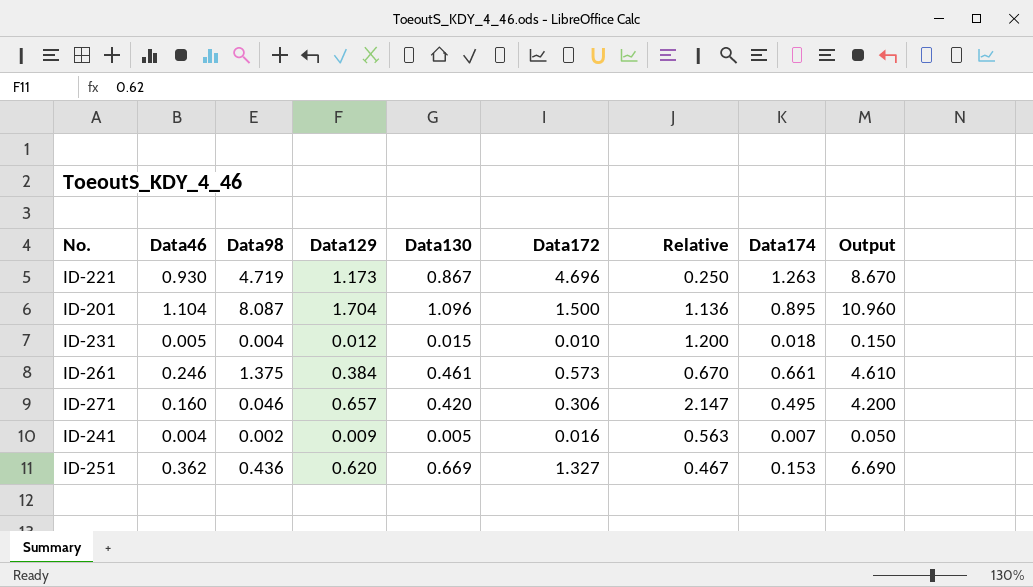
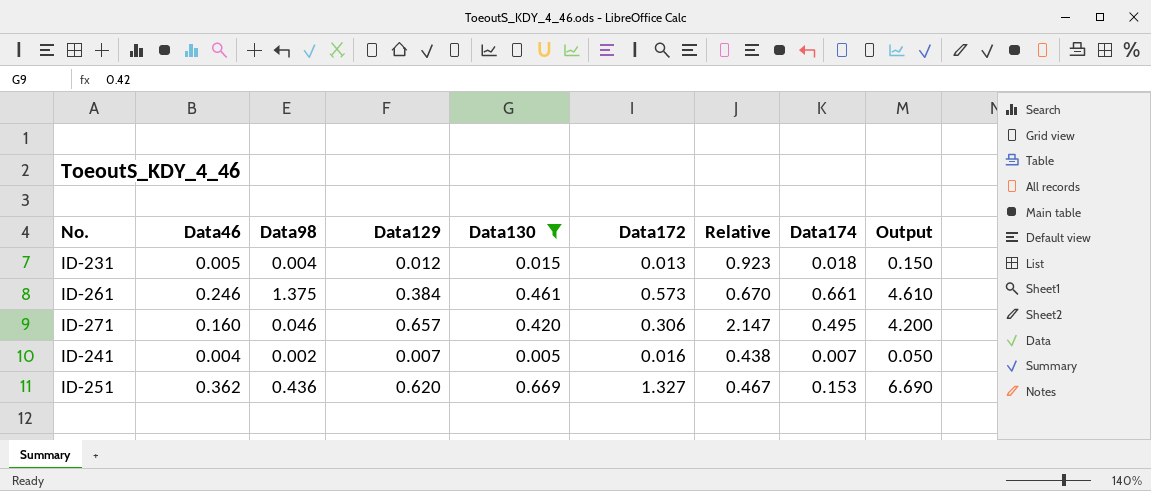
filter: none -> Data130 <= 0.669
ID-231 | Data172: 0.010 -> 0.013
ID-231 | Relative: 1.200 -> 0.923
ID-241 | Data129: 0.009 -> 0.007
ID-241 | Relative: 0.563 -> 0.438

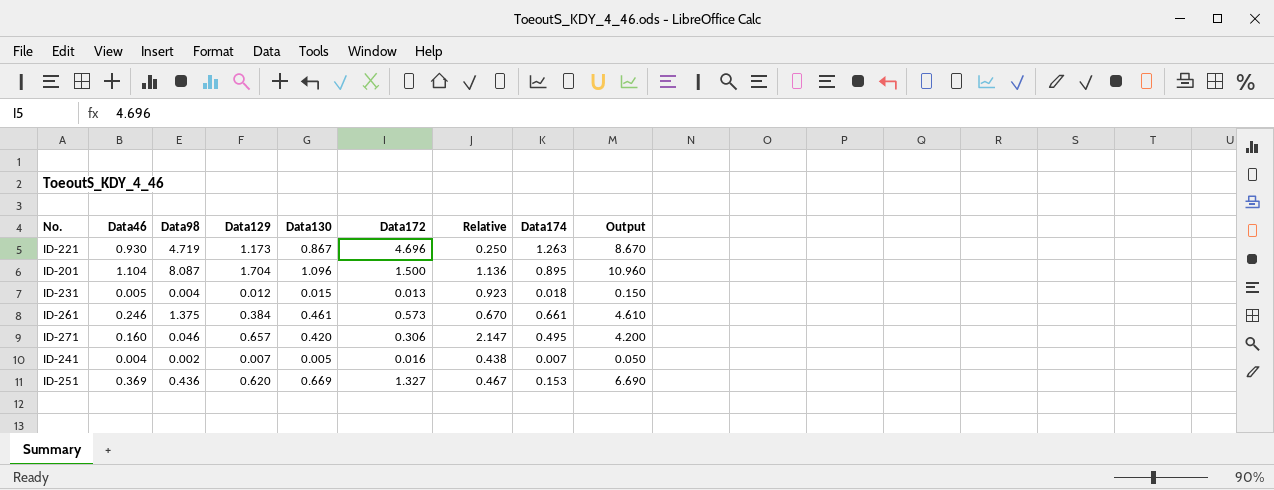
filter: Data130 <= 0.669 -> none
ID-251 | Data46: 0.362 -> 0.369

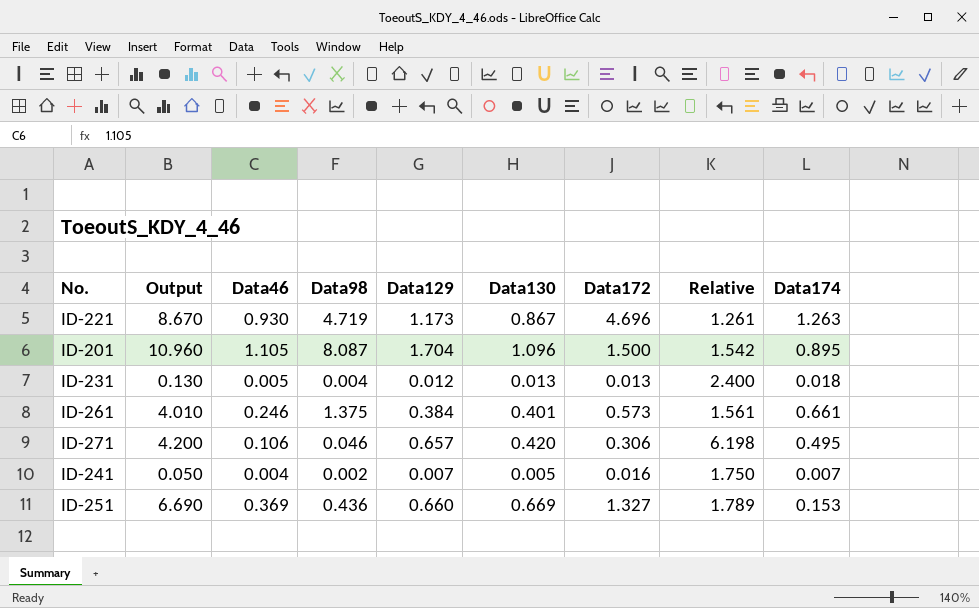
column Output | position: 9 -> 2
column Relative | formula: [Data129] / [Data172] -> [Data129] / [Data46]
ID-201 | Data46: 1.104 -> 1.105
ID-231 | Output: 0.150 -> 0.130
ID-231 | Data130: 0.015 -> 0.013
ID-261 | Output: 4.610 -> 4.010
ID-261 | Data130: 0.461 -> 0.401
ID-271 | Data46: 0.160 -> 0.106
ID-251 | Data129: 0.620 -> 0.660

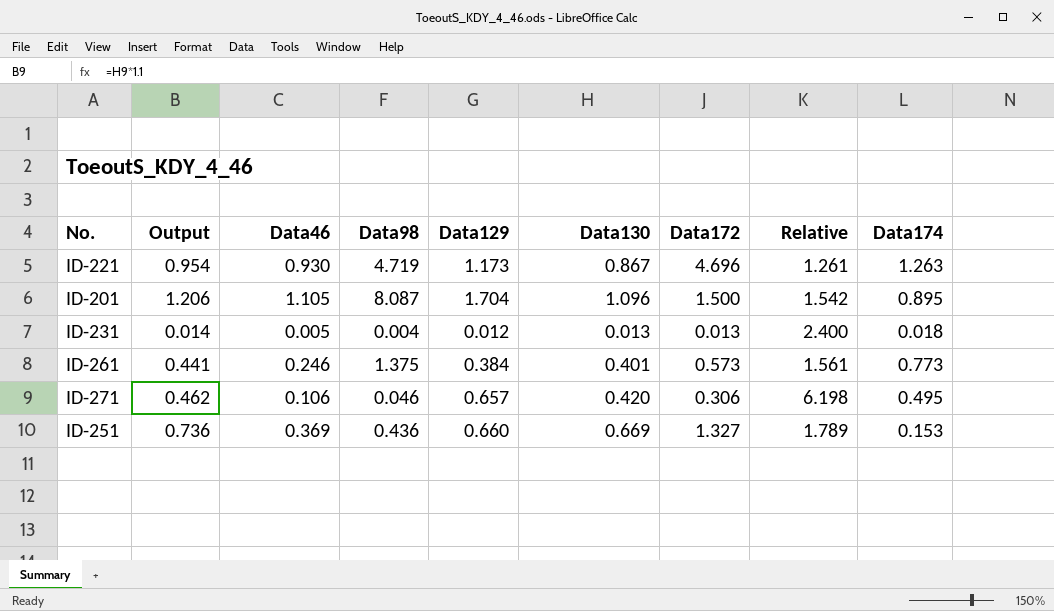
column Output | formula: [Data130] * 10 -> [Data130] * 1.1
row ID-241: 0.050 | 0.004 | 0.002 | 0.007 | 0.005 | 0.016 | 1.750 | 0.007 -> none
ID-261 | Data174: 0.661 -> 0.773

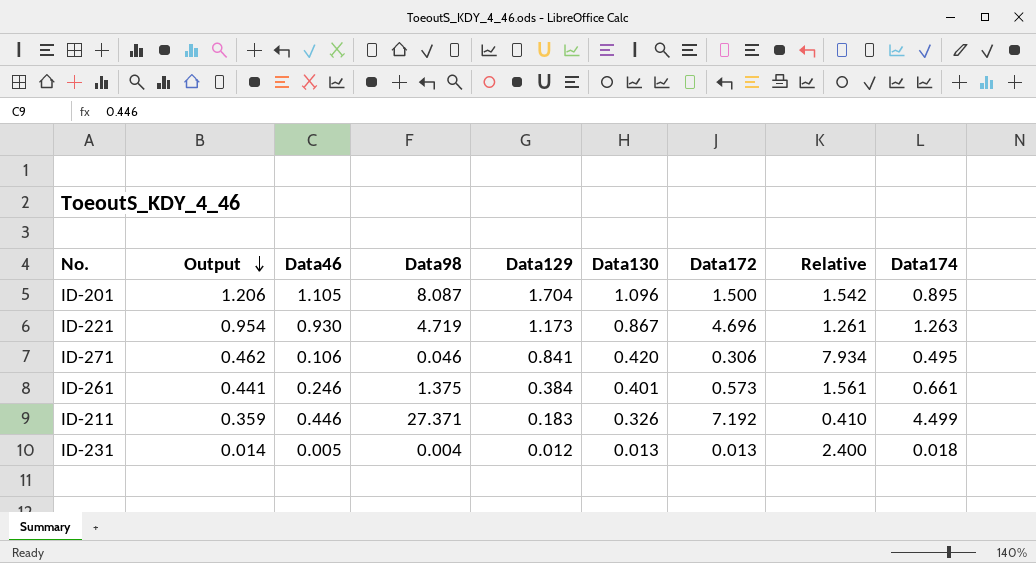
row order: none -> Output descending
row ID-251: 0.736 | 0.369 | 0.436 | 0.660 | 0.669 | 1.327 | 1.789 | 0.153 -> none
ID-271 | Data129: 0.657 -> 0.841
ID-271 | Relative: 6.198 -> 7.934
ID-261 | Data174: 0.773 -> 0.661
row ID-211: none -> 0.359 | 0.446 | 27.371 | 0.183 | 0.326 | 7.192 | 0.410 | 4.499

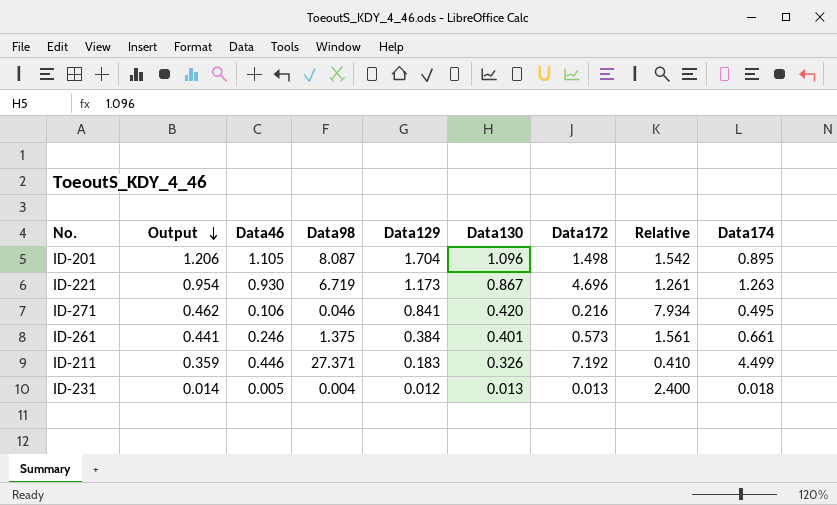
ID-201 | Data172: 1.500 -> 1.498
ID-221 | Data98: 4.719 -> 6.719
ID-271 | Data172: 0.306 -> 0.216

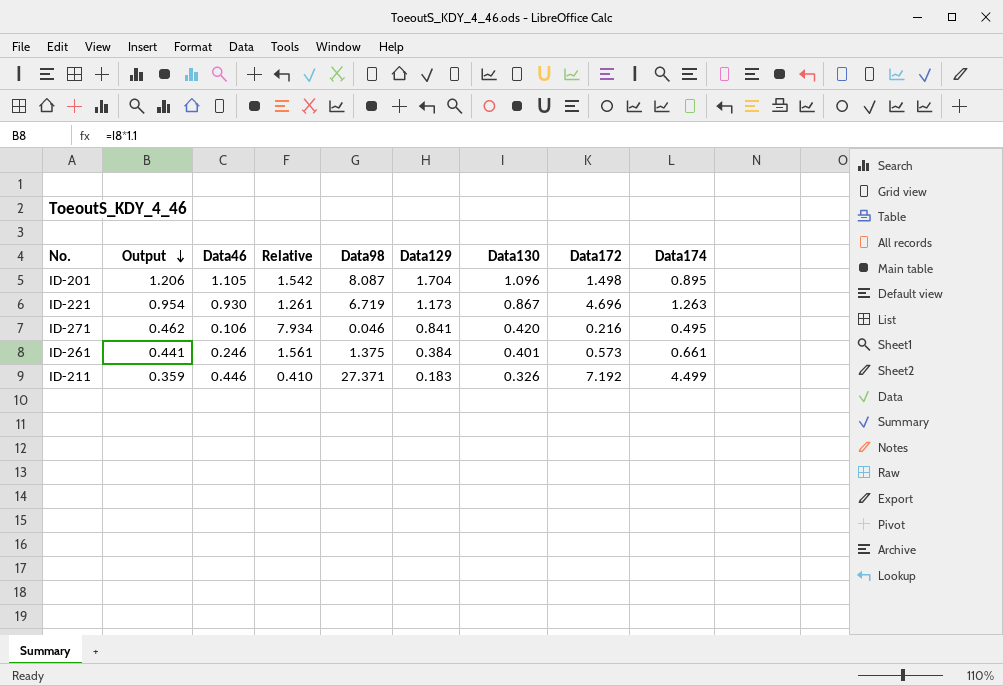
column Relative | position: 8 -> 4
row ID-231: 0.014 | 0.005 | 0.004 | 0.012 | 0.013 | 0.013 | 2.400 | 0.018 -> none

